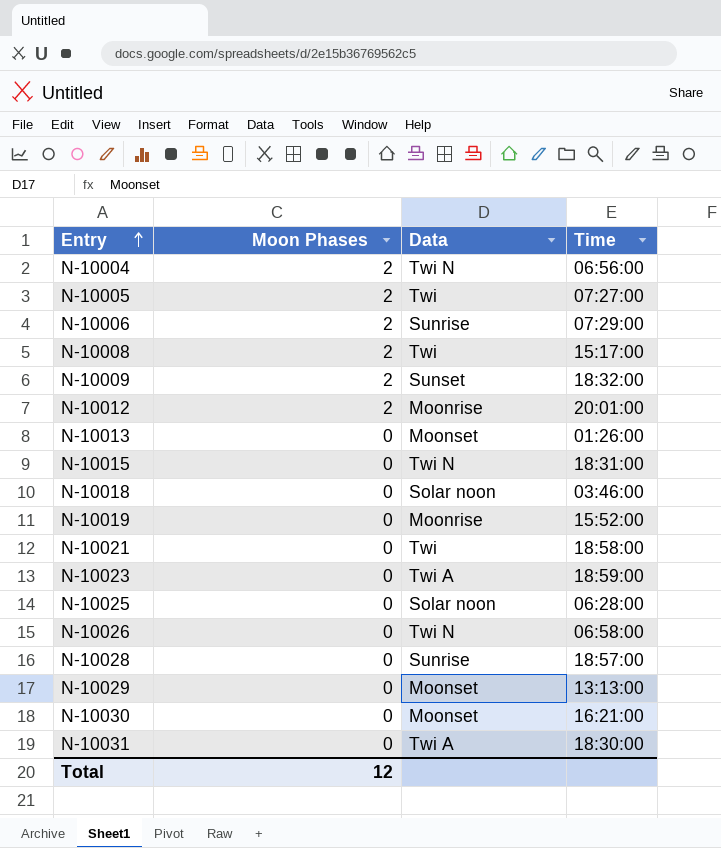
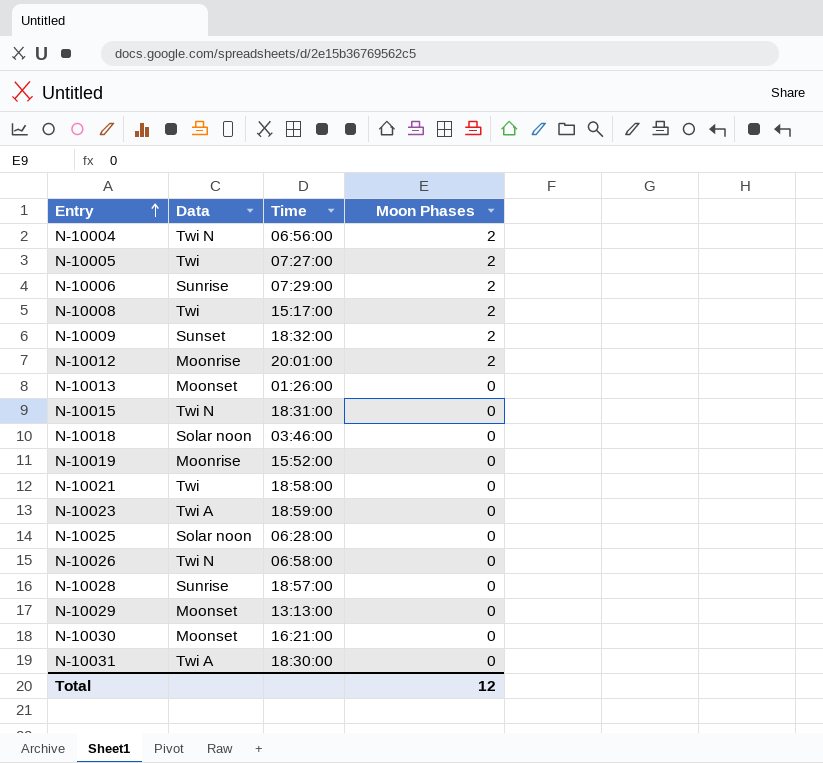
column Moon Phases | position: 2 -> 4

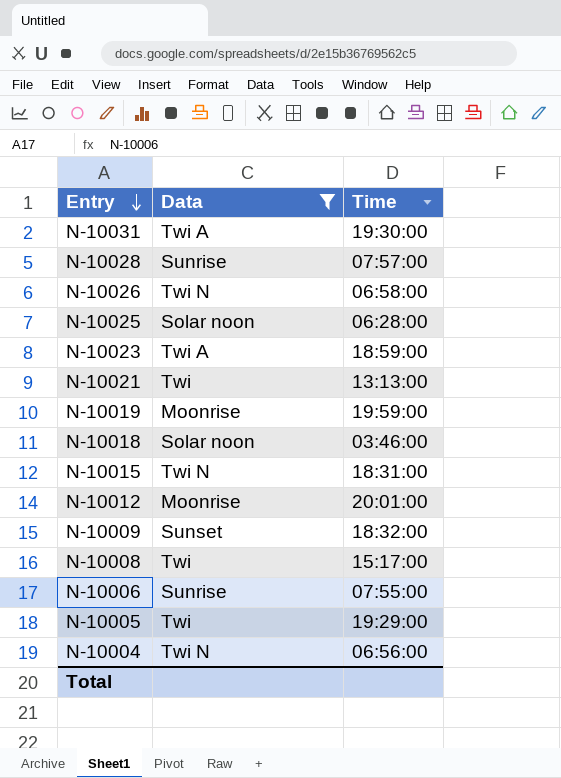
filter: none -> Data != Moonset
row order: Entry ascending -> Entry descending
column Moon Phases | position: 4 -> none
N-10031 | Time: 18:30:00 -> 19:30:00
N-10028 | Time: 18:57:00 -> 07:57:00
N-10021 | Time: 18:58:00 -> 13:13:00
N-10019 | Time: 15:52:00 -> 19:59:00
N-10006 | Time: 07:29:00 -> 07:55:00
N-10005 | Time: 07:27:00 -> 19:29:00

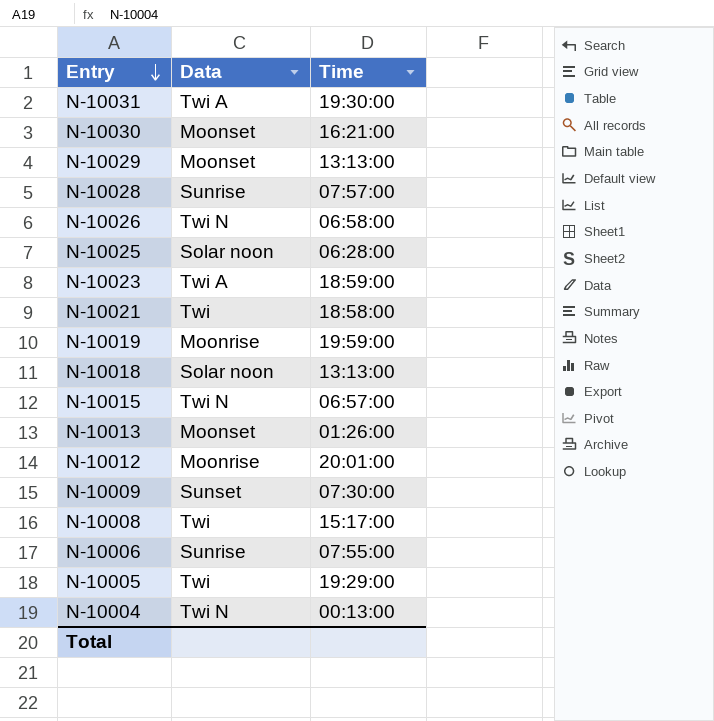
filter: Data != Moonset -> none
N-10021 | Time: 13:13:00 -> 18:58:00
N-10018 | Time: 03:46:00 -> 13:13:00
N-10015 | Time: 18:31:00 -> 06:57:00
N-10009 | Time: 18:32:00 -> 07:30:00
N-10004 | Time: 06:56:00 -> 00:13:00

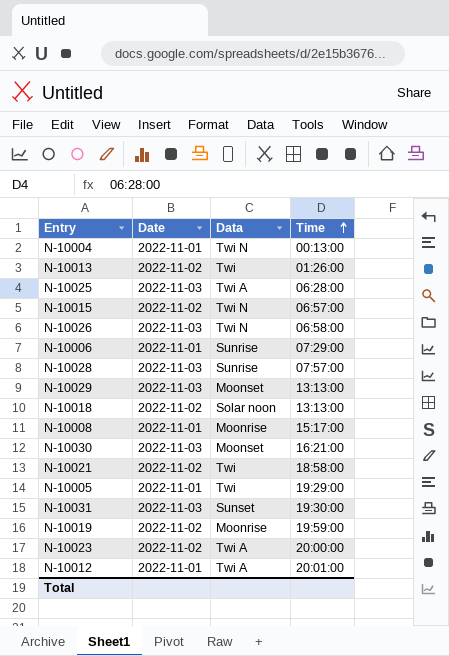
row order: Entry descending -> Time ascending
column Date | position: none -> 2
row N-10009: Sunset | 07:30:00 -> none
N-10013 | Data: Moonset -> Twi
N-10025 | Data: Solar noon -> Twi A
N-10006 | Time: 07:55:00 -> 07:29:00
N-10008 | Data: Twi -> Moonrise
N-10031 | Data: Twi A -> Sunset
N-10023 | Time: 18:59:00 -> 20:00:00
N-10012 | Data: Moonrise -> Twi A

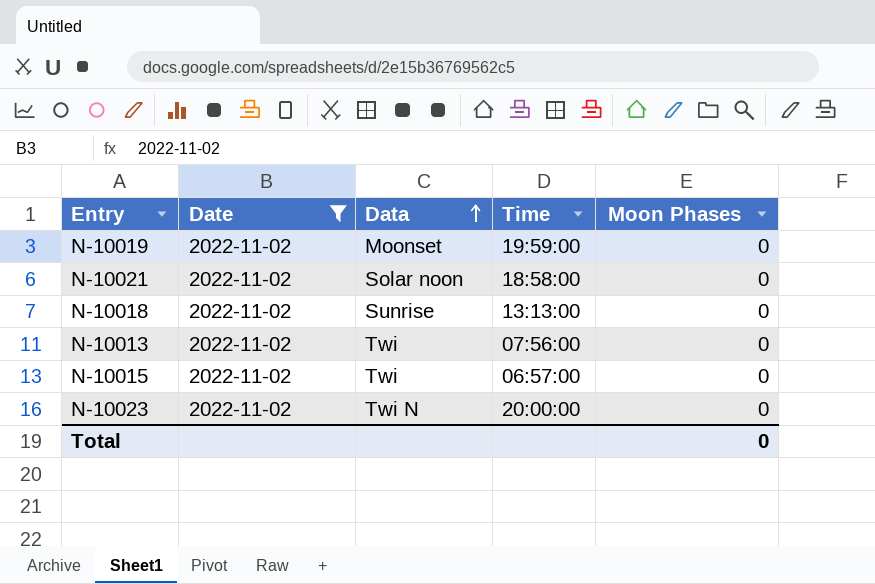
filter: none -> Date = 2022-11-02
row order: Time ascending -> Data ascending
column Moon Phases | position: none -> 5
N-10019 | Data: Moonrise -> Moonset
N-10021 | Data: Twi -> Solar noon
N-10018 | Data: Solar noon -> Sunrise
N-10013 | Time: 01:26:00 -> 07:56:00
N-10015 | Data: Twi N -> Twi
N-10023 | Data: Twi A -> Twi N

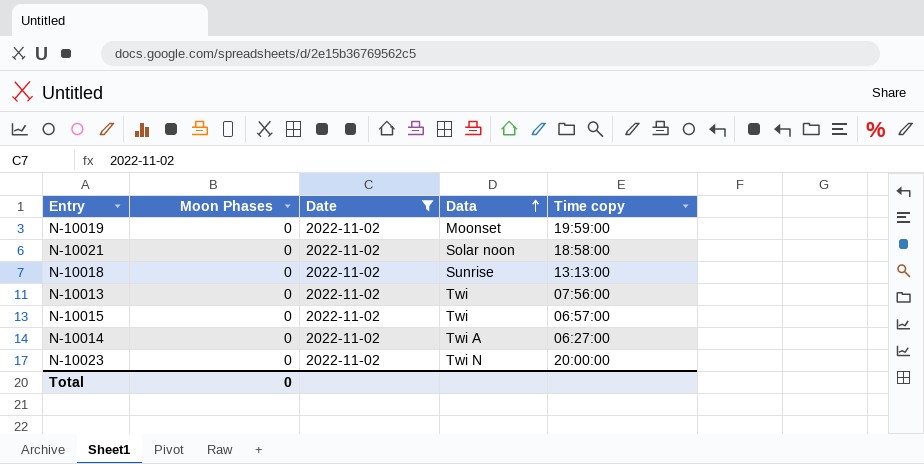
column Moon Phases | position: 5 -> 2
column name: Time -> Time copy
row N-10014: none -> 0 | 2022-11-02 | Twi A | 06:27:00

